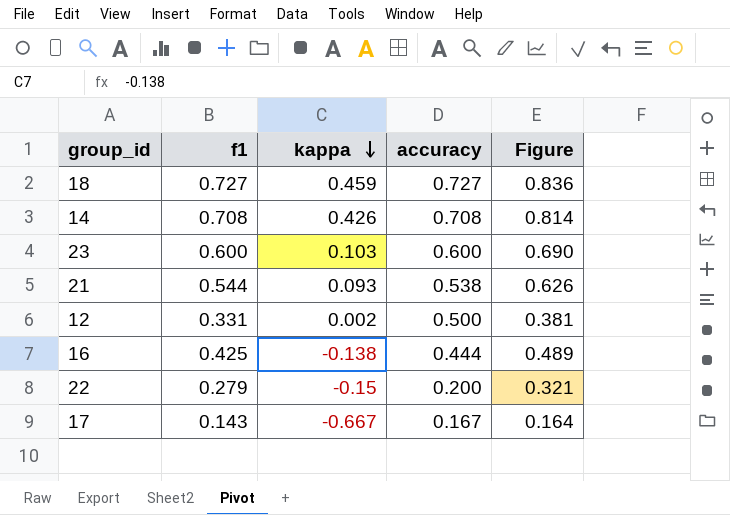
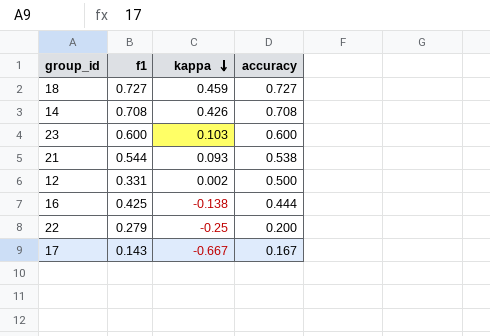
column Figure | formula: [f1] * 1.15 -> none
22 | kappa: -0.15 -> -0.25

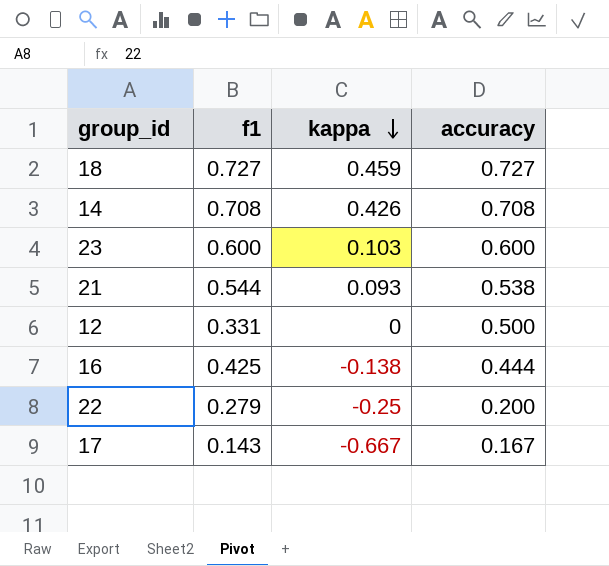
12 | kappa: 0.002 -> 0

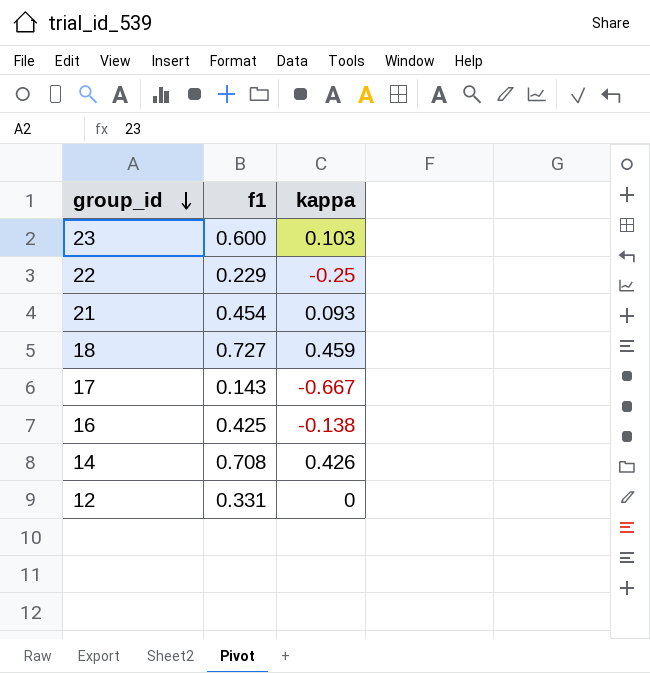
row order: kappa descending -> group_id descending
column accuracy | position: 4 -> none
22 | f1: 0.279 -> 0.229
21 | f1: 0.544 -> 0.454

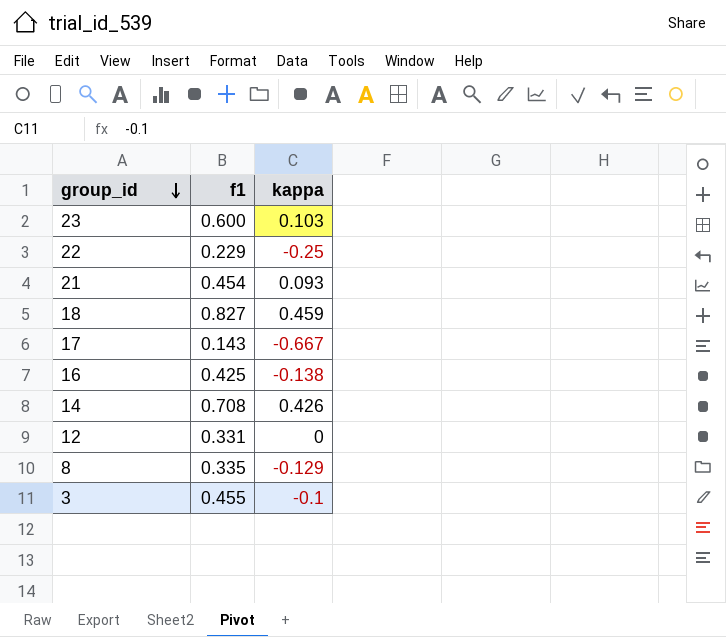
18 | f1: 0.727 -> 0.827
row 8: none -> 0.335 | -0.129
row 3: none -> 0.455 | -0.1

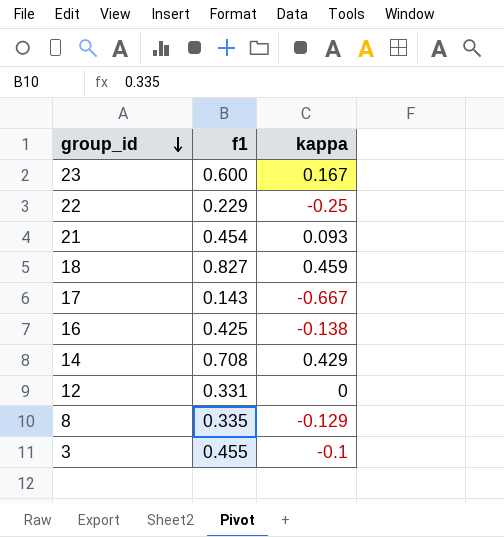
23 | kappa: 0.103 -> 0.167
14 | kappa: 0.426 -> 0.429

